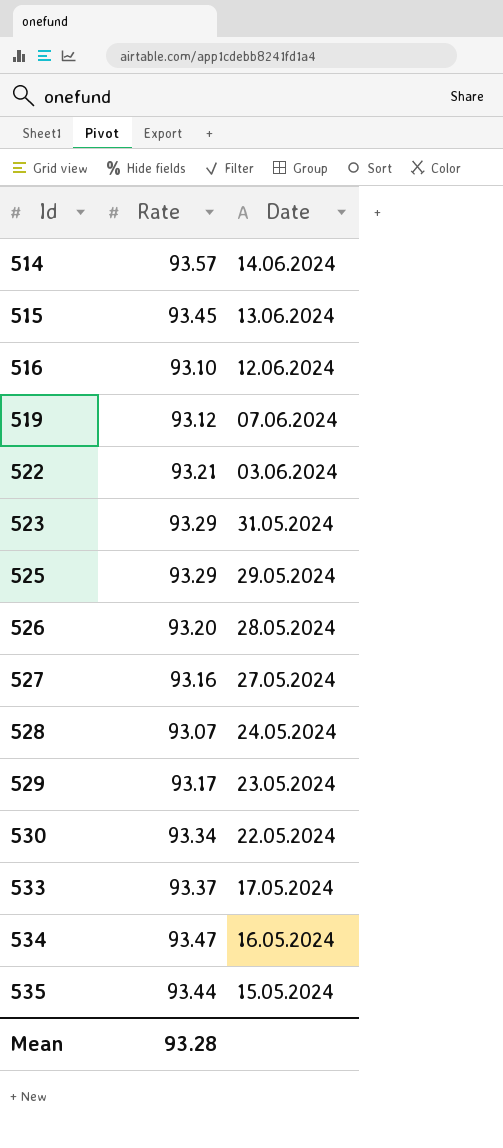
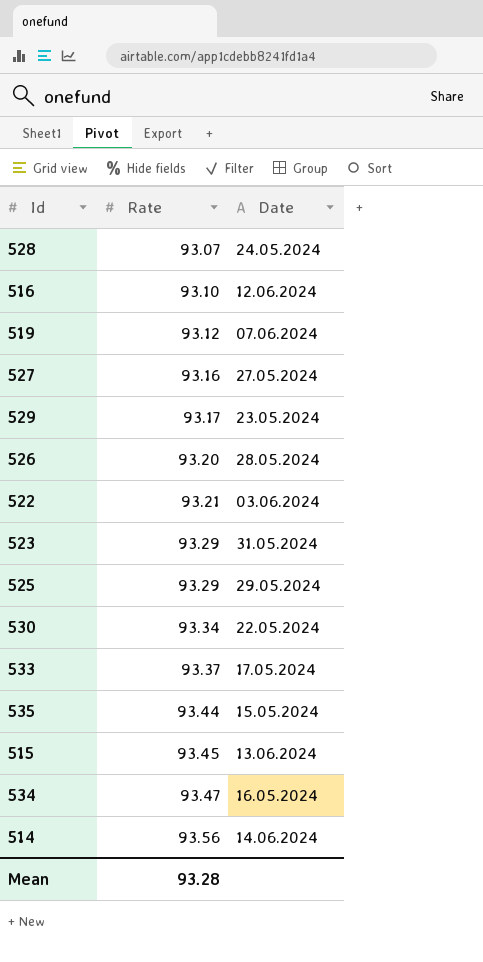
row order: Id ascending -> Rate ascending
514 | Rate: 93.57 -> 93.56

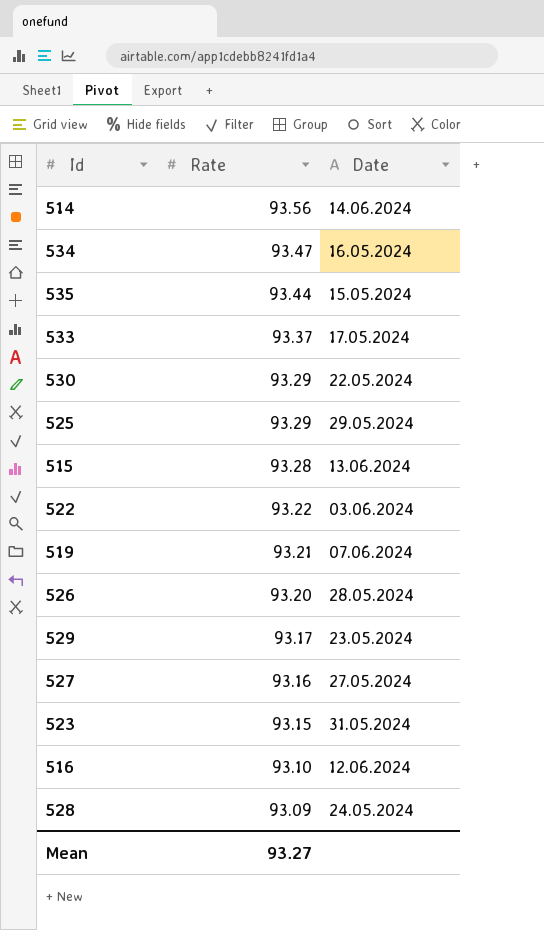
row order: Rate ascending -> Rate descending
530 | Rate: 93.34 -> 93.29
515 | Rate: 93.45 -> 93.28
522 | Rate: 93.21 -> 93.22
519 | Rate: 93.12 -> 93.21
523 | Rate: 93.29 -> 93.15
528 | Rate: 93.07 -> 93.09
Mean | Rate: 93.28 -> 93.27

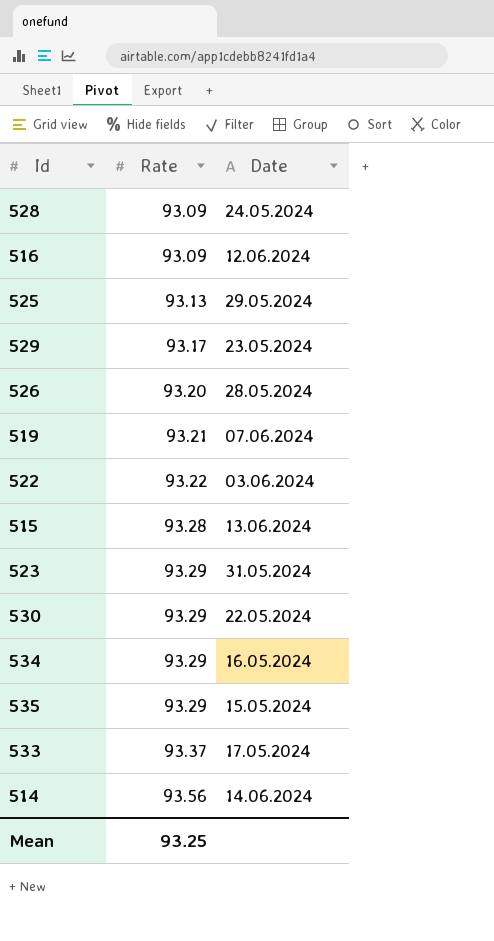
row order: Rate descending -> Rate ascending
row 527: 93.16 | 27.05.2024 -> none
516 | Rate: 93.10 -> 93.09
525 | Rate: 93.29 -> 93.13
523 | Rate: 93.15 -> 93.29
534 | Rate: 93.47 -> 93.29
535 | Rate: 93.44 -> 93.29
Mean | Rate: 93.27 -> 93.25

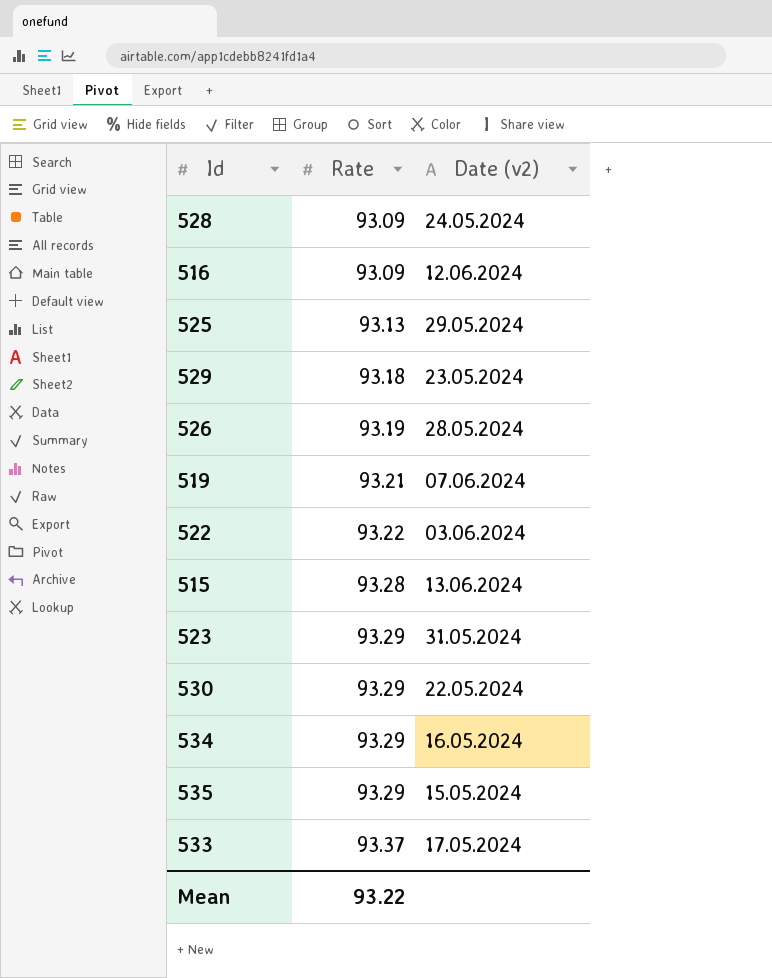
column name: Date -> Date (v2)
row 514: 93.56 | 14.06.2024 -> none
529 | Rate: 93.17 -> 93.18
526 | Rate: 93.20 -> 93.19
Mean | Rate: 93.25 -> 93.22

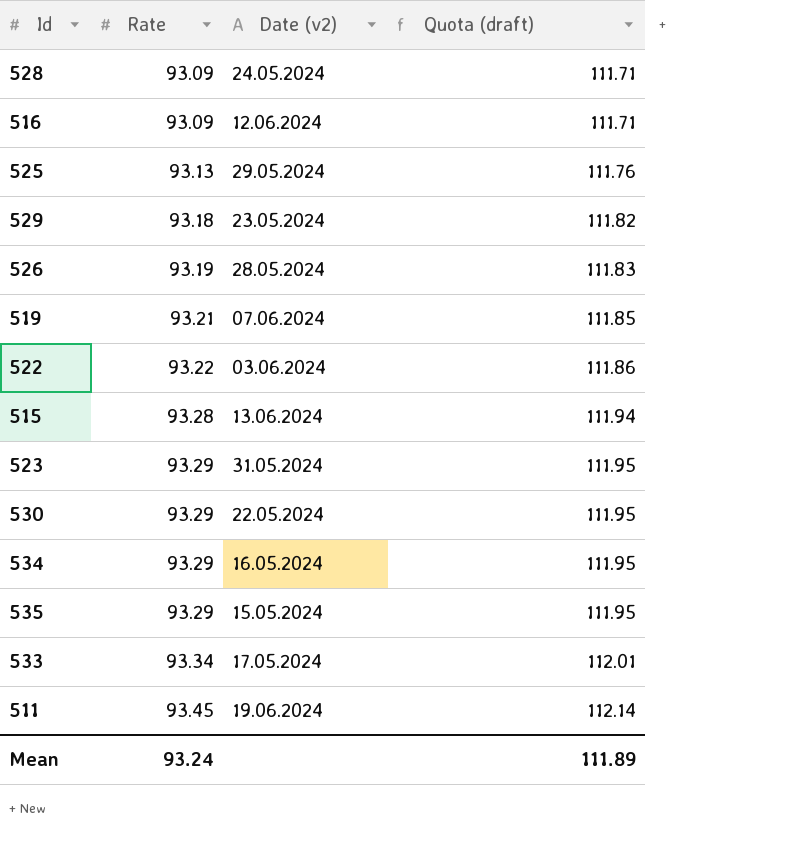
column Quota (draft) | formula: none -> [Rate] * 1.2
533 | Rate: 93.37 -> 93.34
row 511: none -> 93.45 | 19.06.2024 | 112.14
Mean | Rate: 93.22 -> 93.24

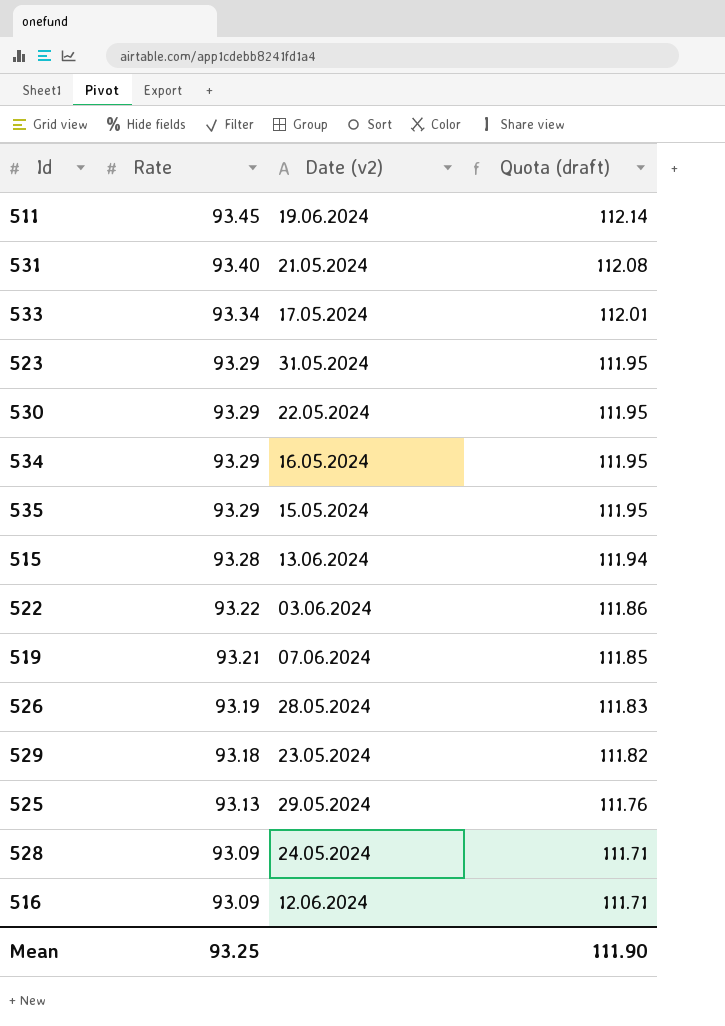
row order: Rate ascending -> Rate descending
row 531: none -> 93.40 | 21.05.2024 | 112.08
Mean | Rate: 93.24 -> 93.25
Mean | Quota (draft): 111.89 -> 111.90

